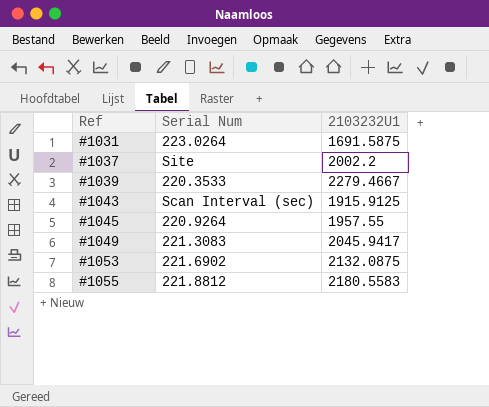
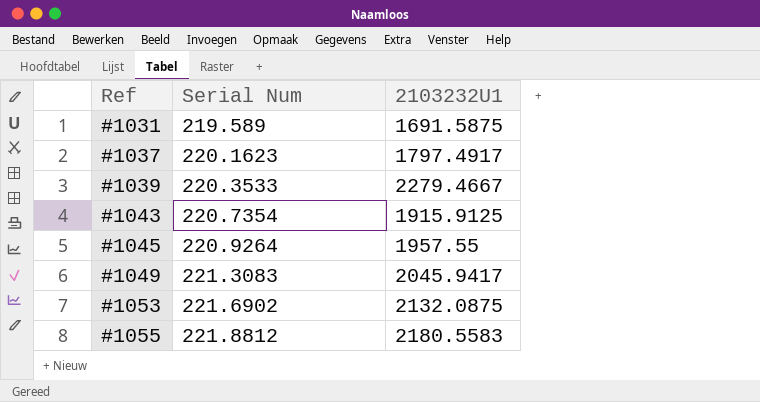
#1031 | Serial Num: 223.0264 -> 219.589
#1037 | Serial Num: Site -> 220.1623
#1037 | 2103232U1: 2002.2 -> 1797.4917
#1043 | Serial Num: Scan Interval (sec) -> 220.7354

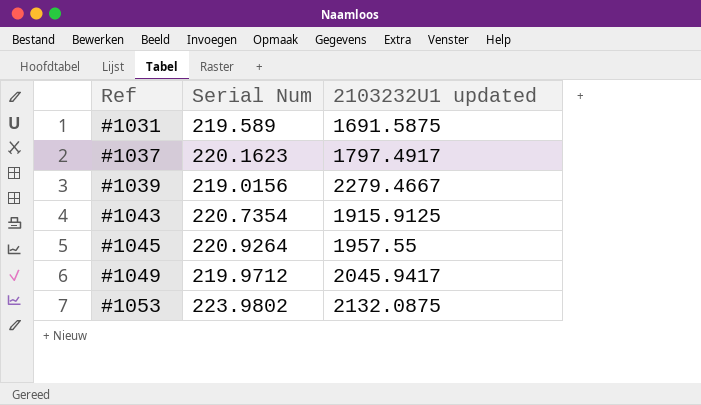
column name: 2103232U1 -> 2103232U1 updated
row #1055: 221.8812 | 2180.5583 -> none
#1039 | Serial Num: 220.3533 -> 219.0156
#1049 | Serial Num: 221.3083 -> 219.9712
#1053 | Serial Num: 221.6902 -> 223.9802

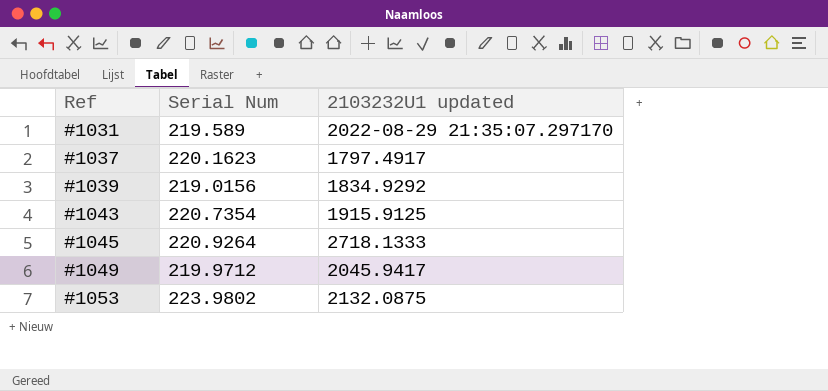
#1031 | 2103232U1 updated: 1691.5875 -> 2022-08-29 21:35:07.297170
#1039 | 2103232U1 updated: 2279.4667 -> 1834.9292
#1045 | 2103232U1 updated: 1957.55 -> 2718.1333

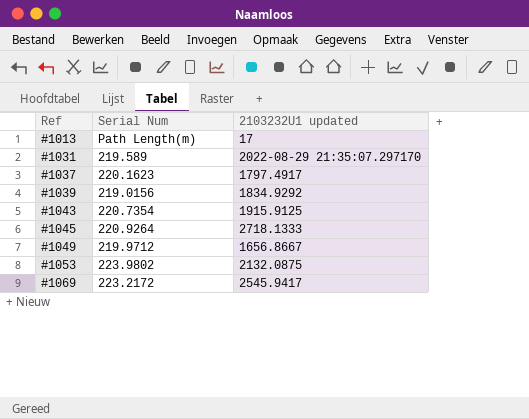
row #1013: none -> Path Length(m) | 17
#1049 | 2103232U1 updated: 2045.9417 -> 1656.8667
row #1069: none -> 223.2172 | 2545.9417

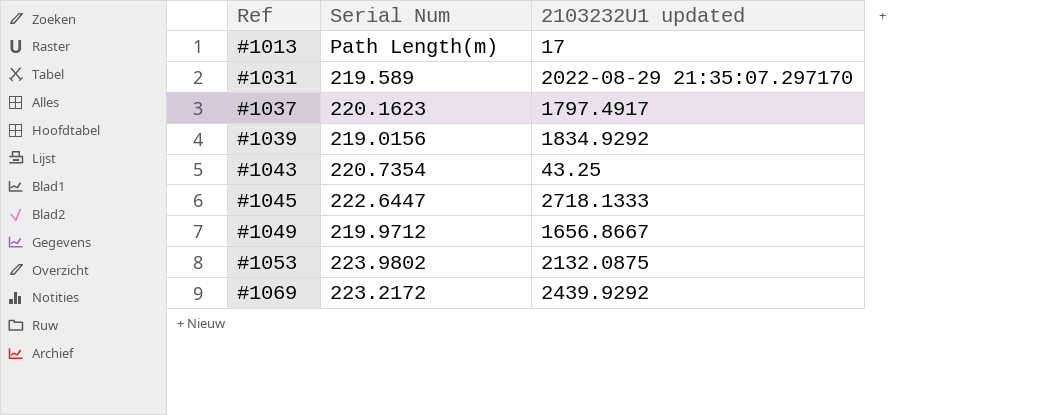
#1043 | 2103232U1 updated: 1915.9125 -> 43.25
#1045 | Serial Num: 220.9264 -> 222.6447
#1069 | 2103232U1 updated: 2545.9417 -> 2439.9292

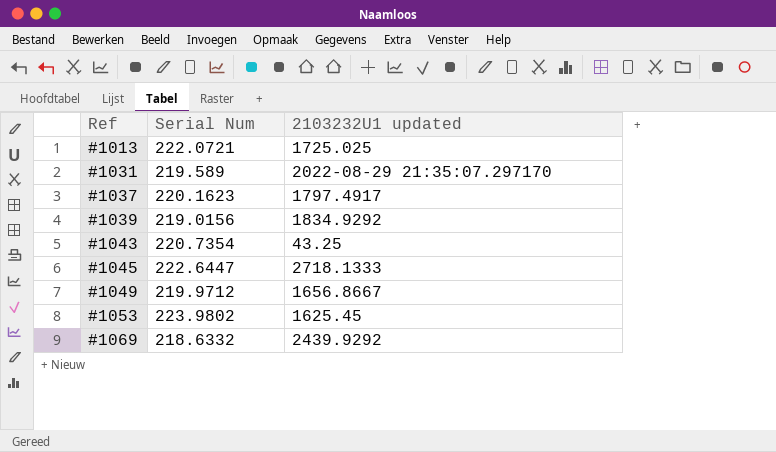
#1013 | Serial Num: Path Length(m) -> 222.0721
#1013 | 2103232U1 updated: 17 -> 1725.025
#1053 | 2103232U1 updated: 2132.0875 -> 1625.45
#1069 | Serial Num: 223.2172 -> 218.6332

